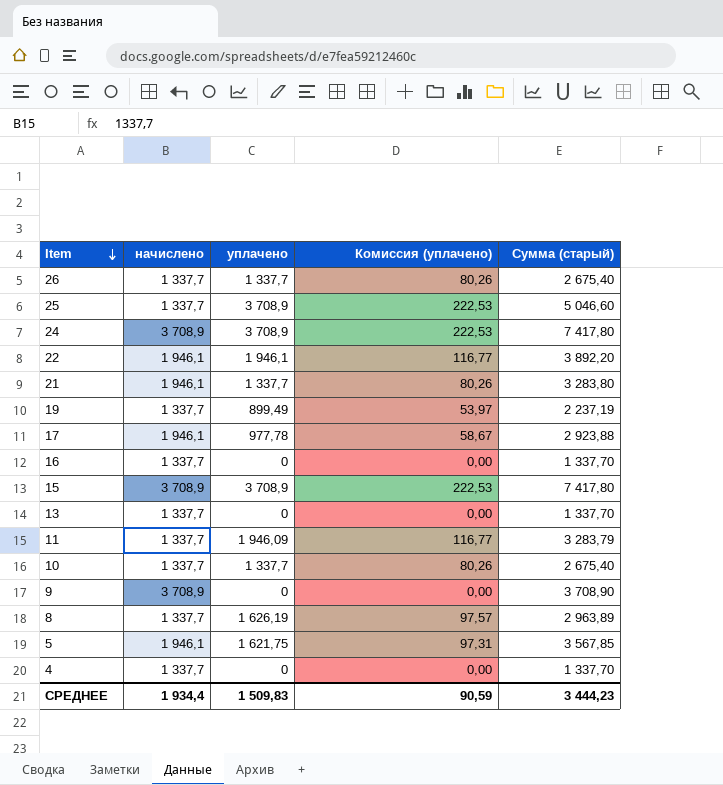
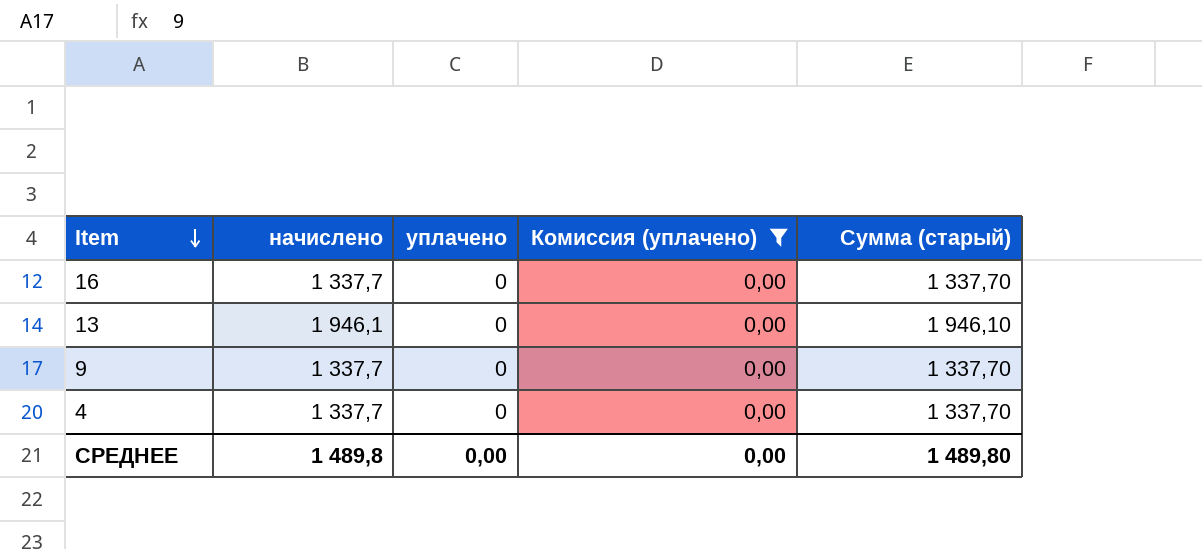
filter: none -> Комиссия (уплачено) = 0,00
13 | начислено: 1 337,7 -> 1 946,1
13 | Сумма (старый): 1 337,70 -> 1 946,10
9 | начислено: 3 708,9 -> 1 337,7
9 | Сумма (старый): 3 708,90 -> 1 337,70
СРЕДНЕЕ | начислено: 1 934,4 -> 1 489,8
СРЕДНЕЕ | уплачено: 1 509,83 -> 0,00
СРЕДНЕЕ | Комиссия (уплачено): 90,59 -> 0,00
СРЕДНЕЕ | Сумма (старый): 3 444,23 -> 1 489,80

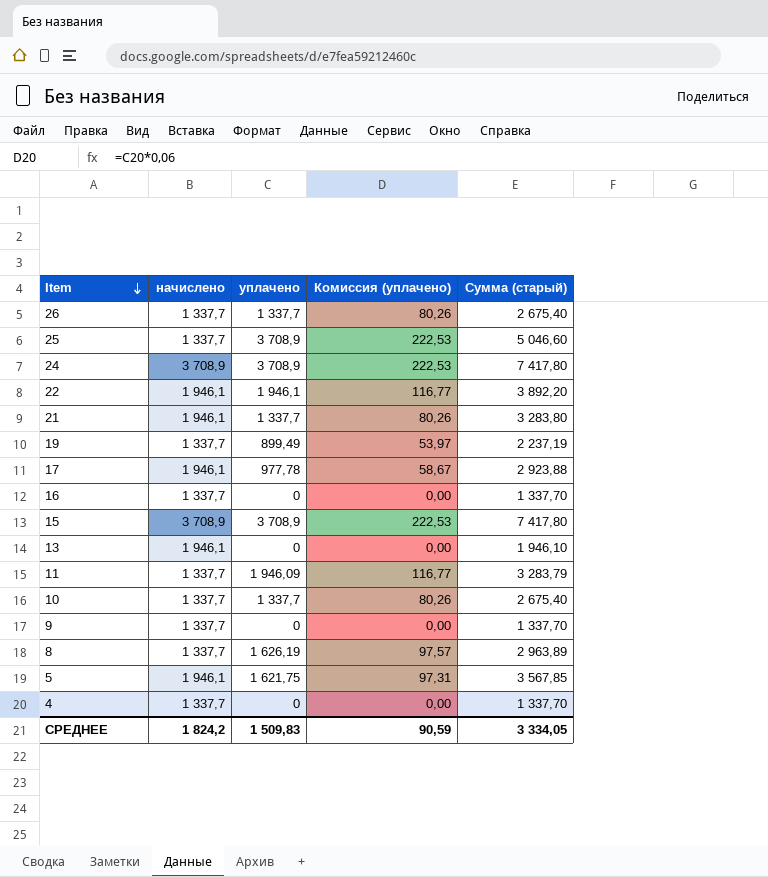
filter: Комиссия (уплачено) = 0,00 -> none
СРЕДНЕЕ | начислено: 1 489,8 -> 1 824,2
СРЕДНЕЕ | уплачено: 0,00 -> 1 509,83
СРЕДНЕЕ | Комиссия (уплачено): 0,00 -> 90,59
СРЕДНЕЕ | Сумма (старый): 1 489,80 -> 3 334,05

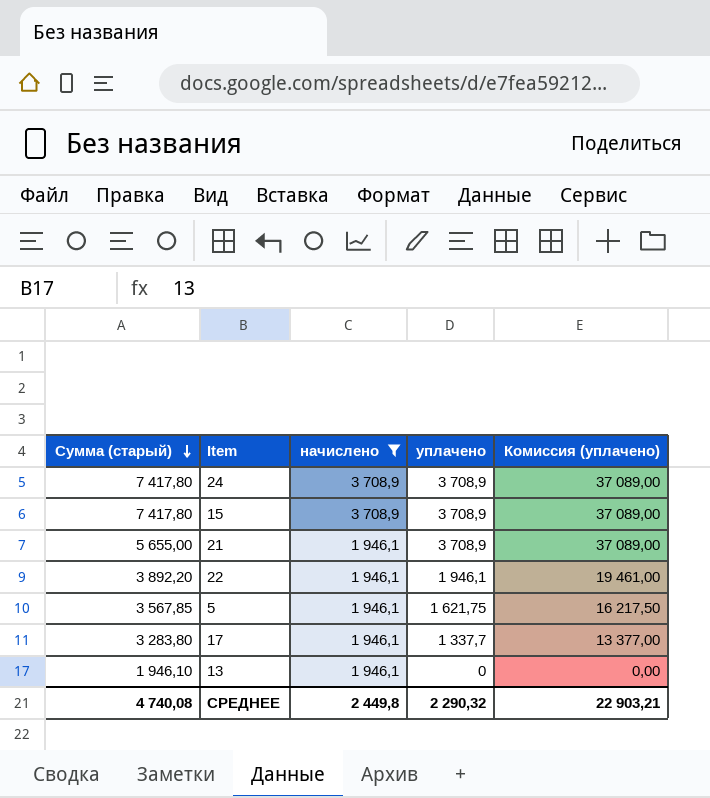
filter: none -> начислено != 1 337,7
row order: Item descending -> Сумма (старый) descending
column Сумма (старый) | position: 5 -> 1
column Комиссия (уплачено) | formula: [уплачено] * 0,06 -> [уплачено] * 10
21 | Сумма (старый): 3 283,80 -> 5 655,00
21 | уплачено: 1 337,7 -> 3 708,9
17 | Сумма (старый): 2 923,88 -> 3 283,80
17 | уплачено: 977,78 -> 1 337,7
СРЕДНЕЕ | Сумма (старый): 3 334,05 -> 4 740,08
СРЕДНЕЕ | начислено: 1 824,2 -> 2 449,8
СРЕДНЕЕ | уплачено: 1 509,83 -> 2 290,32
СРЕДНЕЕ | Комиссия (уплачено): 90,59 -> 22 903,21

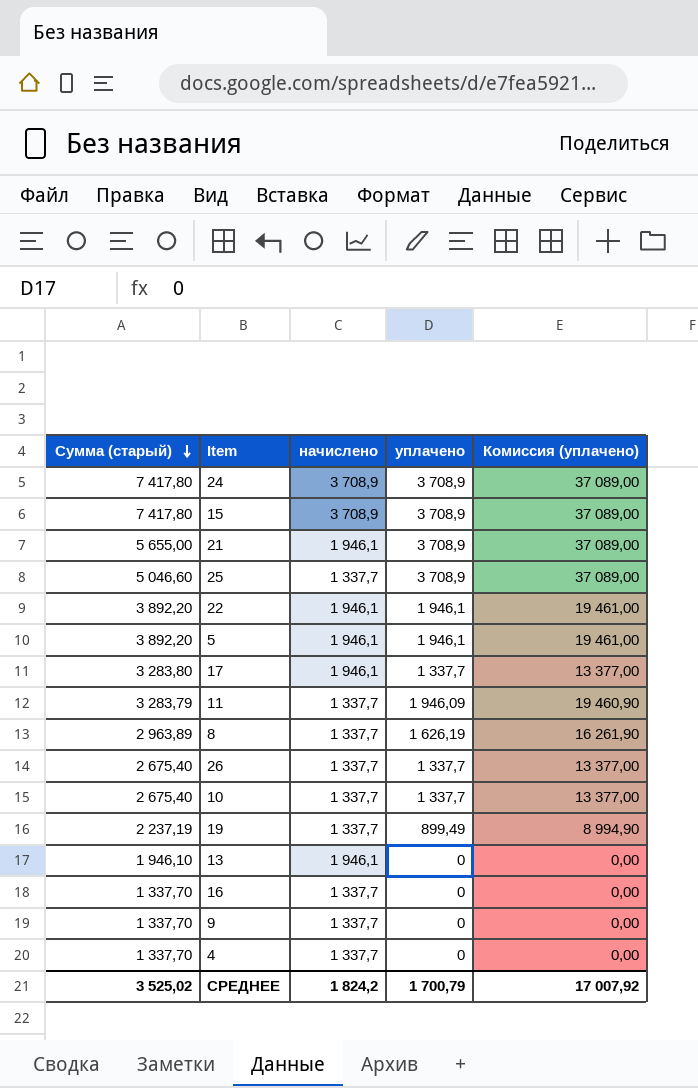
filter: начислено != 1 337,7 -> none
5 | Сумма (старый): 3 567,85 -> 3 892,20
5 | уплачено: 1 621,75 -> 1 946,1
5 | Комиссия (уплачено): 16 217,50 -> 19 461,00
СРЕДНЕЕ | Сумма (старый): 4 740,08 -> 3 525,02
СРЕДНЕЕ | начислено: 2 449,8 -> 1 824,2
СРЕДНЕЕ | уплачено: 2 290,32 -> 1 700,79
СРЕДНЕЕ | Комиссия (уплачено): 22 903,21 -> 17 007,92

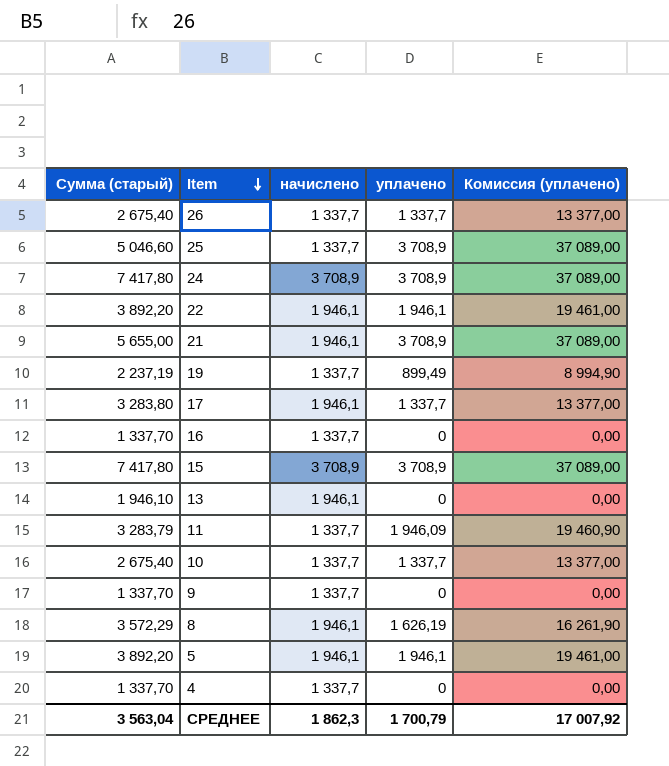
row order: Сумма (старый) descending -> Item descending
8 | Сумма (старый): 2 963,89 -> 3 572,29
8 | начислено: 1 337,7 -> 1 946,1
СРЕДНЕЕ | Сумма (старый): 3 525,02 -> 3 563,04
СРЕДНЕЕ | начислено: 1 824,2 -> 1 862,3

